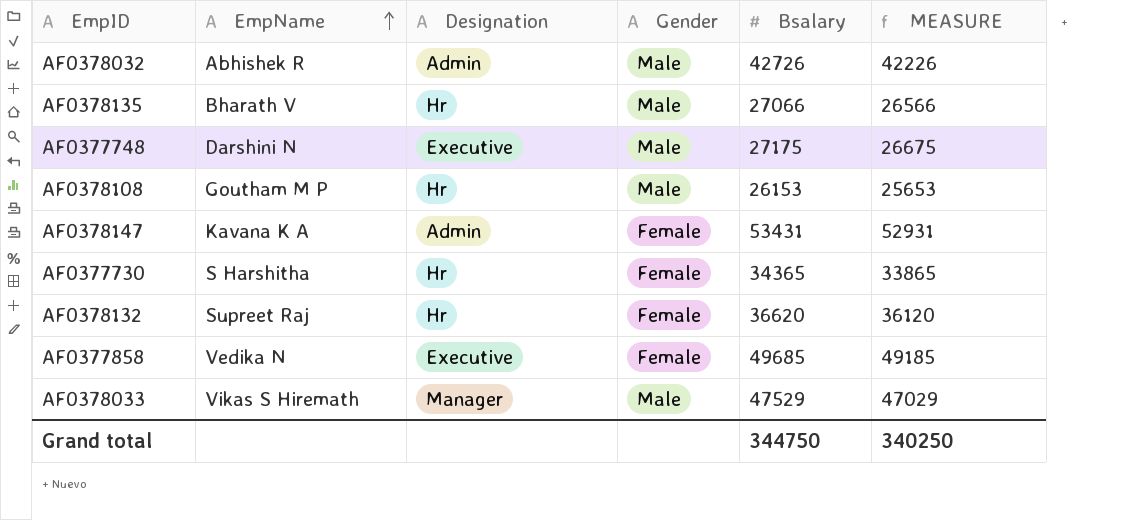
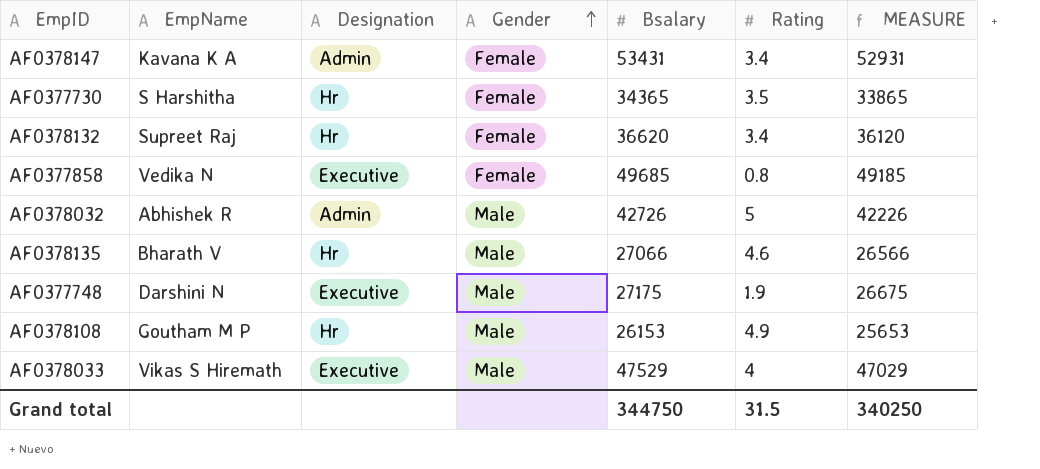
row order: EmpName ascending -> Gender ascending
column Rating | position: none -> 6
AF0378033 | Designation: Manager -> Executive

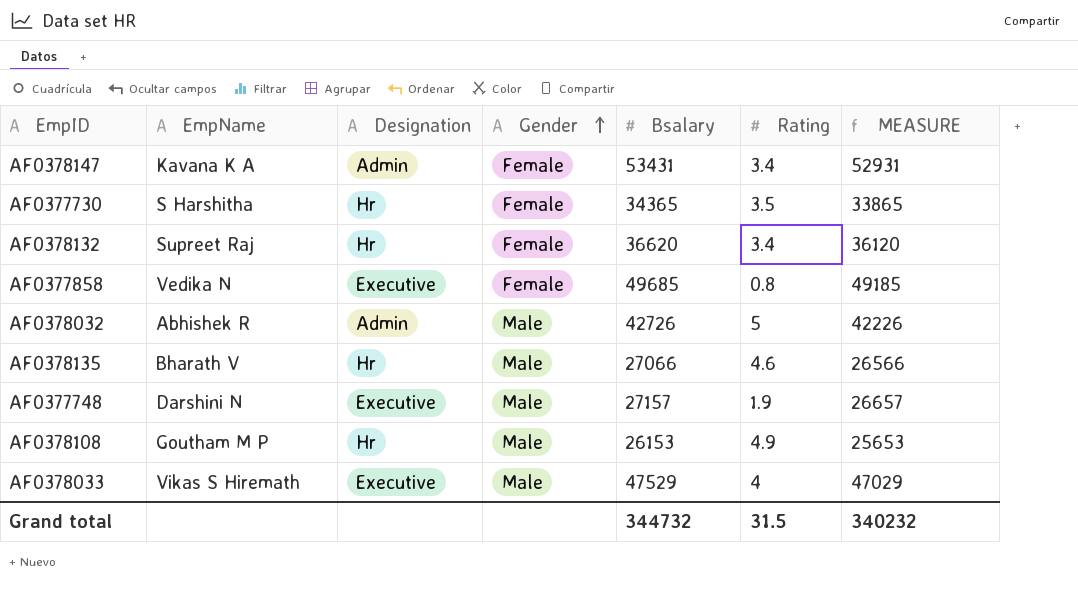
AF0377748 | Bsalary: 27175 -> 27157
AF0377748 | MEASURE: 26675 -> 26657
Grand total | Bsalary: 344750 -> 344732
Grand total | MEASURE: 340250 -> 340232

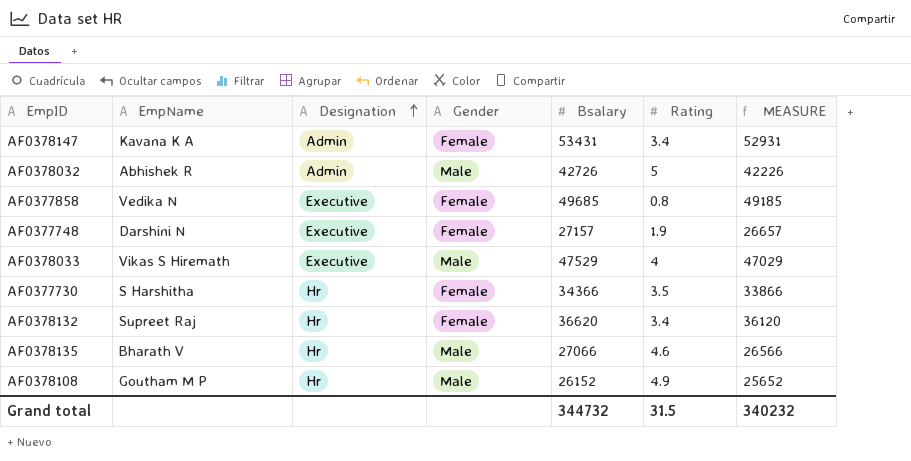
row order: Gender ascending -> Designation ascending
AF0377748 | Gender: Male -> Female
AF0377730 | Bsalary: 34365 -> 34366
AF0377730 | MEASURE: 33865 -> 33866
AF0378108 | Bsalary: 26153 -> 26152
AF0378108 | MEASURE: 25653 -> 25652

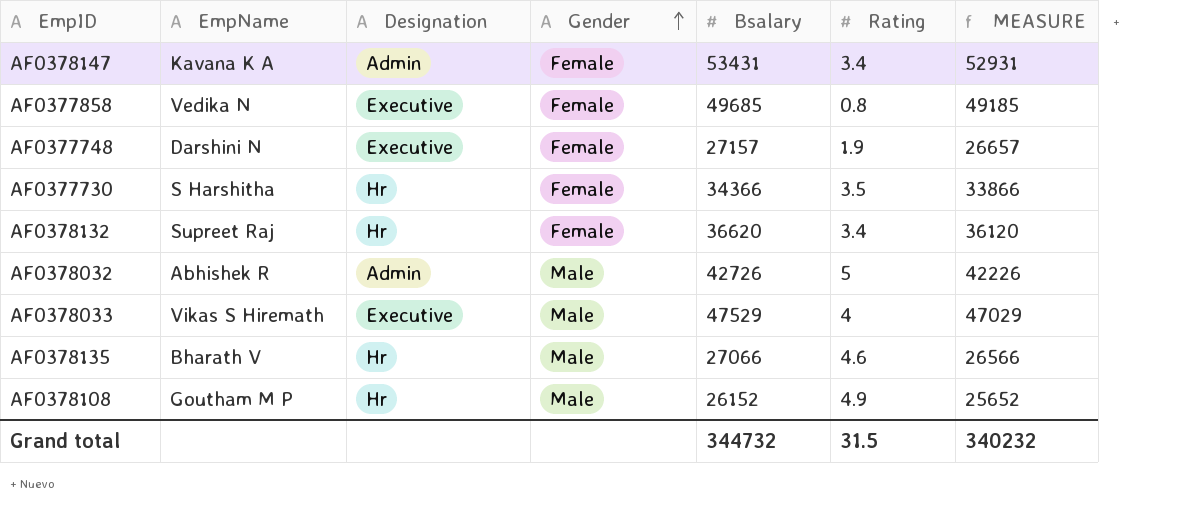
row order: Designation ascending -> Gender ascending

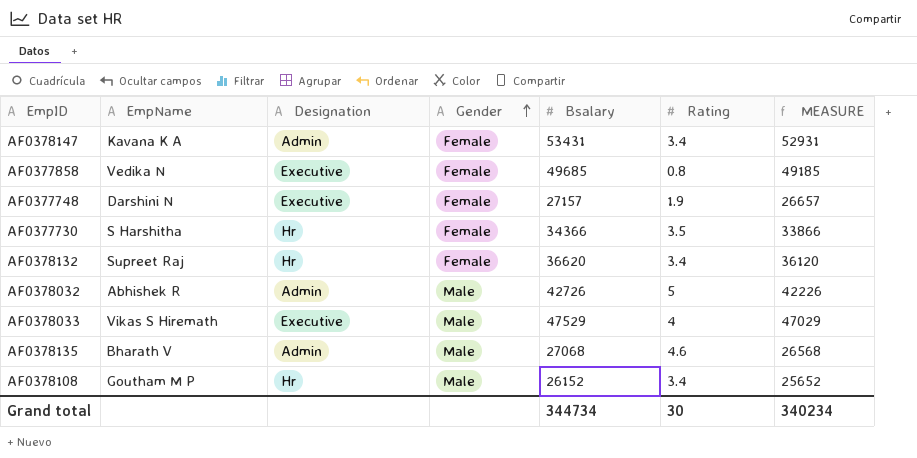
AF0378135 | Designation: Hr -> Admin
AF0378135 | Bsalary: 27066 -> 27068
AF0378135 | MEASURE: 26566 -> 26568
AF0378108 | Rating: 4.9 -> 3.4
Grand total | Bsalary: 344732 -> 344734
Grand total | Rating: 31.5 -> 30
Grand total | MEASURE: 340232 -> 340234

